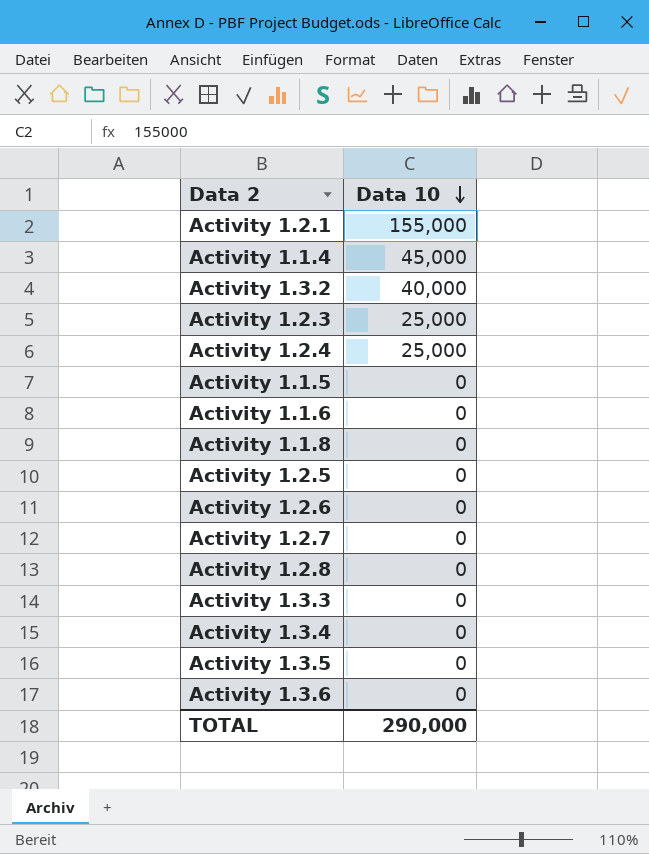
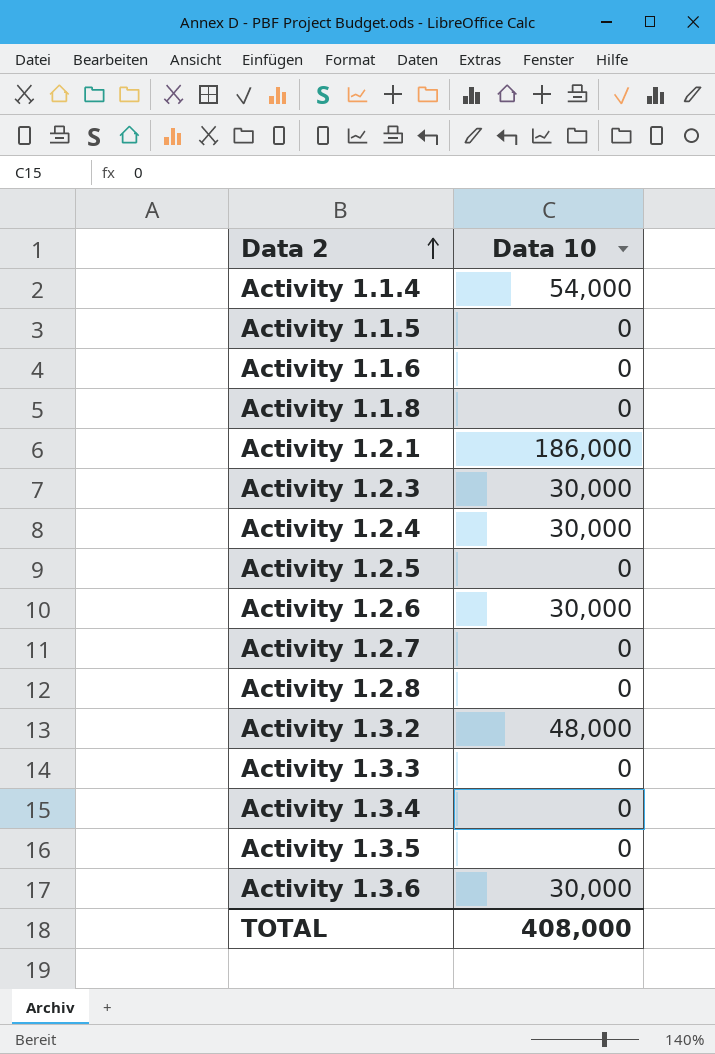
row order: Data 10 descending -> Data 2 ascending
Activity 1.1.4 | Data 10: 45,000 -> 54,000
Activity 1.2.1 | Data 10: 155,000 -> 186,000
Activity 1.2.3 | Data 10: 25,000 -> 30,000
Activity 1.2.4 | Data 10: 25,000 -> 30,000
Activity 1.2.6 | Data 10: 0 -> 30,000
Activity 1.3.2 | Data 10: 40,000 -> 48,000
Activity 1.3.6 | Data 10: 0 -> 30,000
TOTAL | Data 10: 290,000 -> 408,000

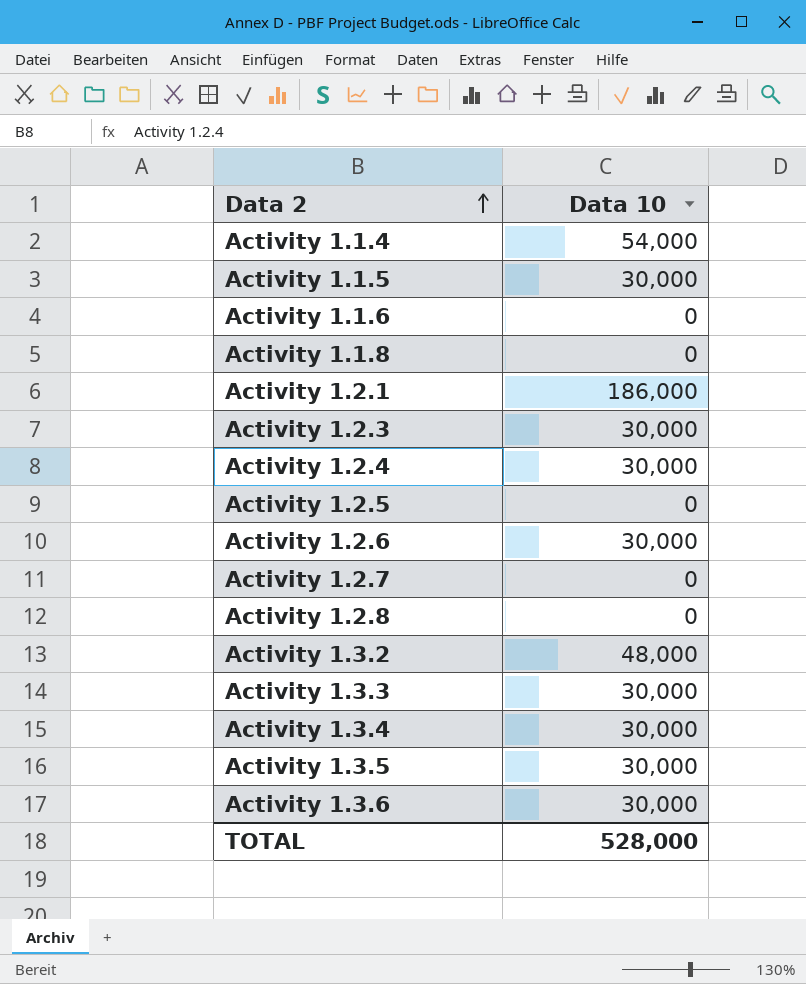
Activity 1.1.5 | Data 10: 0 -> 30,000
Activity 1.3.3 | Data 10: 0 -> 30,000
Activity 1.3.4 | Data 10: 0 -> 30,000
Activity 1.3.5 | Data 10: 0 -> 30,000
TOTAL | Data 10: 408,000 -> 528,000

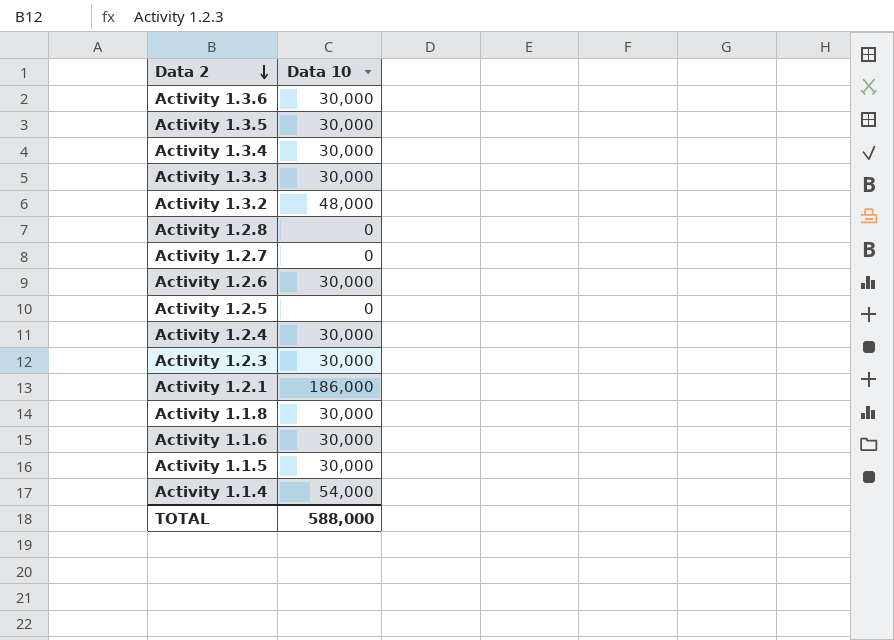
row order: Data 2 ascending -> Data 2 descending
Activity 1.1.8 | Data 10: 0 -> 30,000
Activity 1.1.6 | Data 10: 0 -> 30,000
TOTAL | Data 10: 528,000 -> 588,000

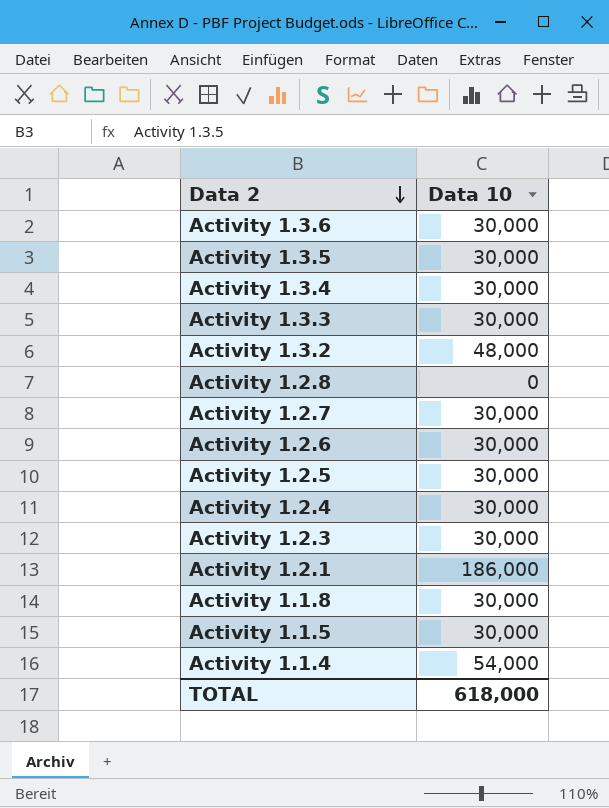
row Activity 1.1.6: 30,000 -> none
Activity 1.2.7 | Data 10: 0 -> 30,000
Activity 1.2.5 | Data 10: 0 -> 30,000
TOTAL | Data 10: 588,000 -> 618,000

